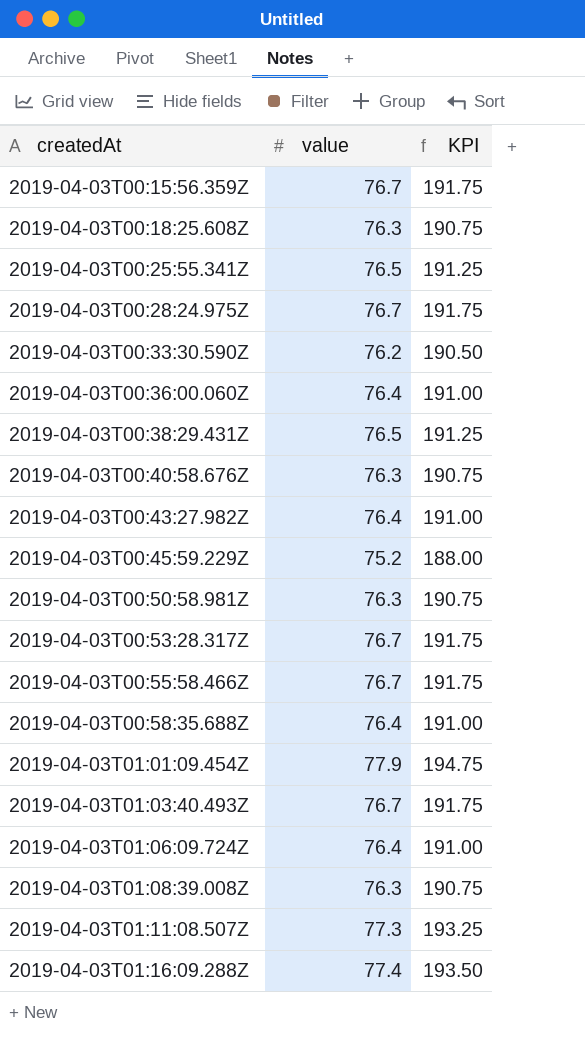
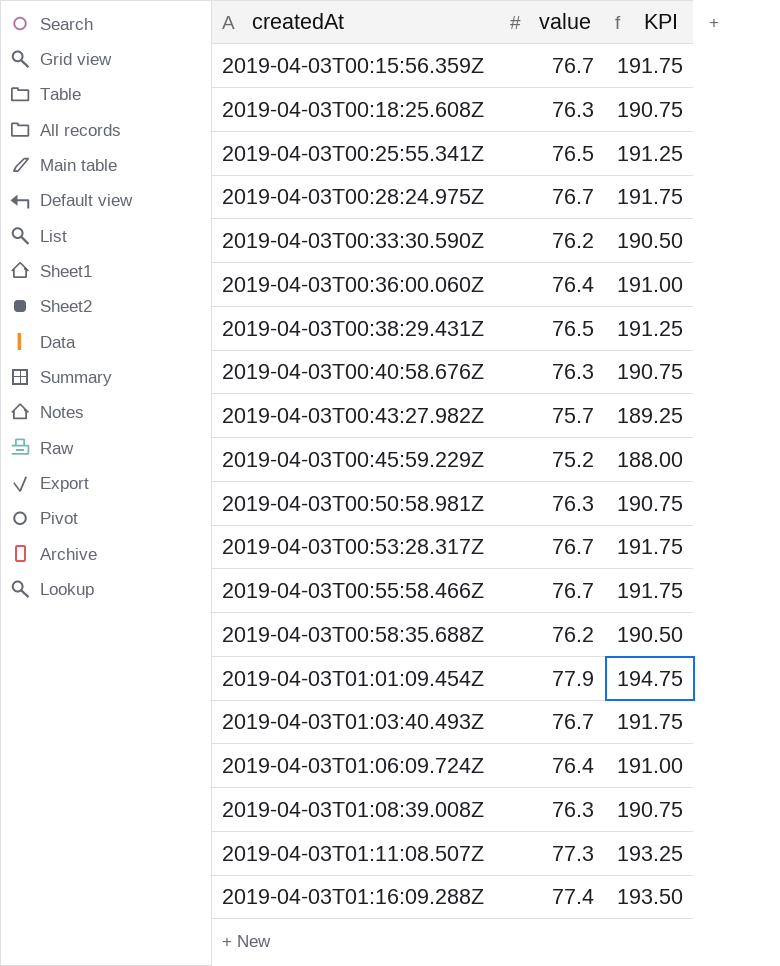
2019-04-03T00:43:27.982Z | value: 76.4 -> 75.7
2019-04-03T00:43:27.982Z | KPI: 191.00 -> 189.25
2019-04-03T00:58:35.688Z | value: 76.4 -> 76.2
2019-04-03T00:58:35.688Z | KPI: 191.00 -> 190.50

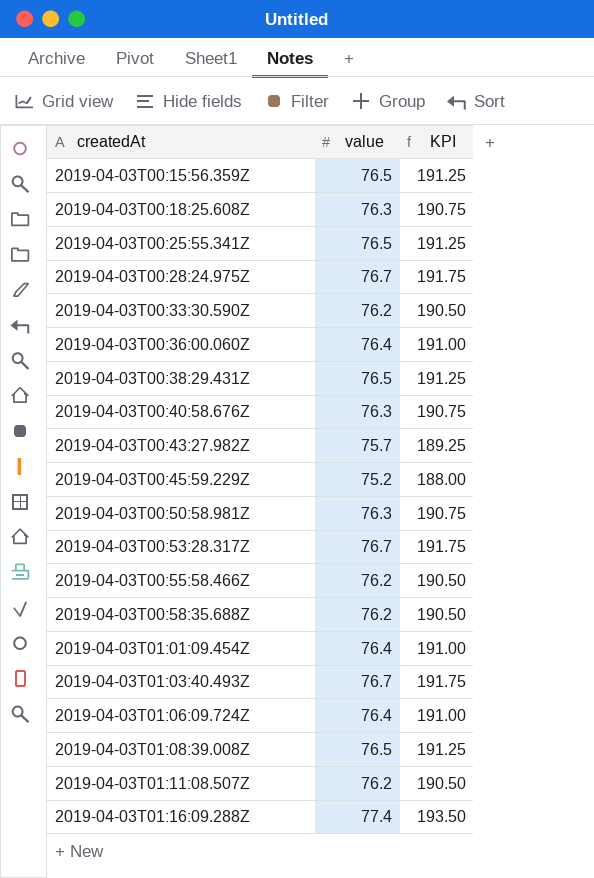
2019-04-03T00:15:56.359Z | value: 76.7 -> 76.5
2019-04-03T00:15:56.359Z | KPI: 191.75 -> 191.25
2019-04-03T00:55:58.466Z | value: 76.7 -> 76.2
2019-04-03T00:55:58.466Z | KPI: 191.75 -> 190.50
2019-04-03T01:01:09.454Z | value: 77.9 -> 76.4
2019-04-03T01:01:09.454Z | KPI: 194.75 -> 191.00
2019-04-03T01:08:39.008Z | value: 76.3 -> 76.5
2019-04-03T01:08:39.008Z | KPI: 190.75 -> 191.25
2019-04-03T01:11:08.507Z | value: 77.3 -> 76.2
2019-04-03T01:11:08.507Z | KPI: 193.25 -> 190.50

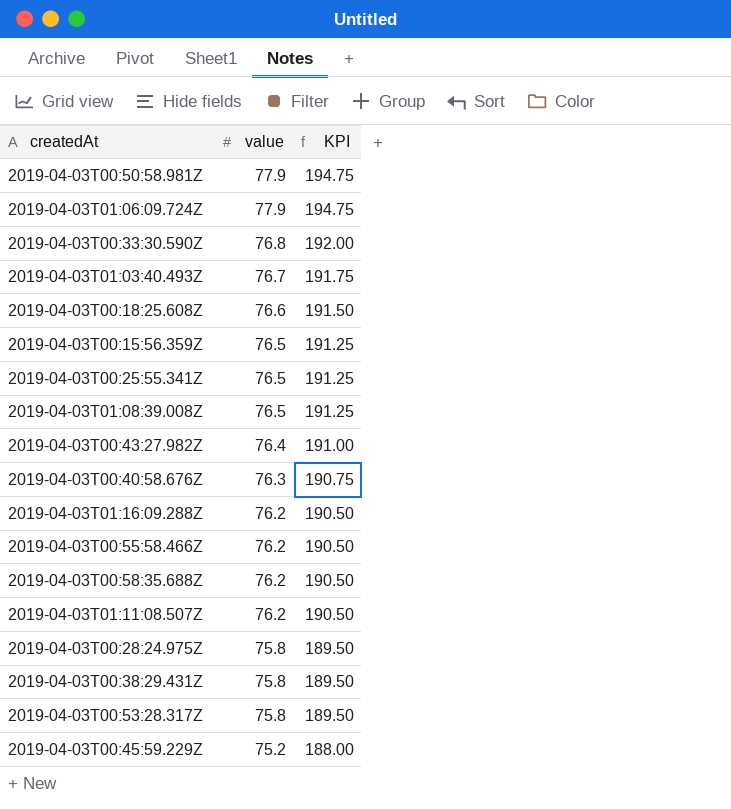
row order: createdAt ascending -> value descending
row 2019-04-03T00:36:00.060Z: 76.4 | 191.00 -> none
row 2019-04-03T01:01:09.454Z: 76.4 | 191.00 -> none
2019-04-03T00:50:58.981Z | value: 76.3 -> 77.9
2019-04-03T00:50:58.981Z | KPI: 190.75 -> 194.75
2019-04-03T01:06:09.724Z | value: 76.4 -> 77.9
2019-04-03T01:06:09.724Z | KPI: 191.00 -> 194.75
2019-04-03T00:33:30.590Z | value: 76.2 -> 76.8
2019-04-03T00:33:30.590Z | KPI: 190.50 -> 192.00
2019-04-03T00:18:25.608Z | value: 76.3 -> 76.6
2019-04-03T00:18:25.608Z | KPI: 190.75 -> 191.50
2019-04-03T00:43:27.982Z | value: 75.7 -> 76.4
2019-04-03T00:43:27.982Z | KPI: 189.25 -> 191.00
2019-04-03T01:16:09.288Z | value: 77.4 -> 76.2
2019-04-03T01:16:09.288Z | KPI: 193.50 -> 190.50
2019-04-03T00:28:24.975Z | value: 76.7 -> 75.8
2019-04-03T00:28:24.975Z | KPI: 191.75 -> 189.50
2019-04-03T00:38:29.431Z | value: 76.5 -> 75.8
2019-04-03T00:38:29.431Z | KPI: 191.25 -> 189.50
2019-04-03T00:53:28.317Z | value: 76.7 -> 75.8
2019-04-03T00:53:28.317Z | KPI: 191.75 -> 189.50

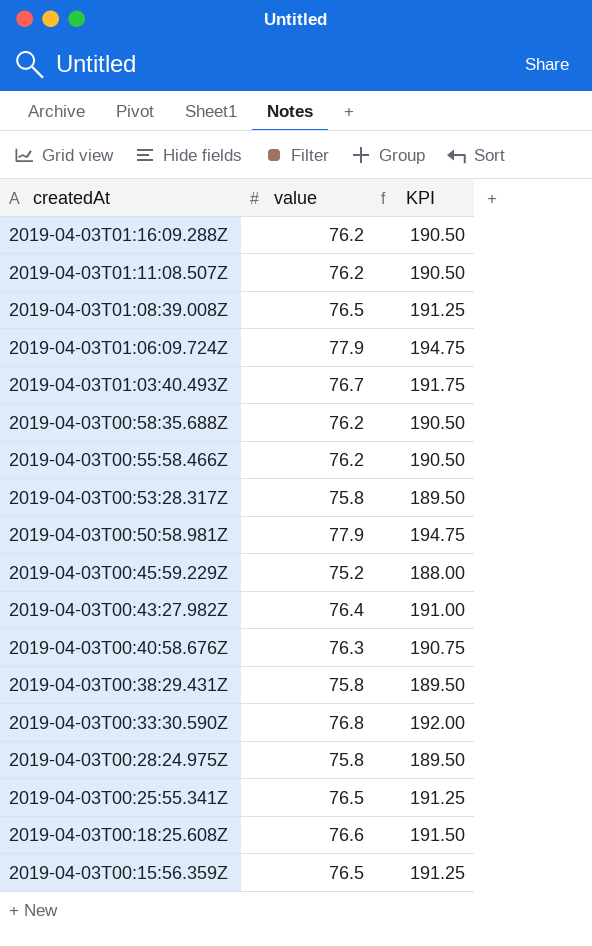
row order: value descending -> createdAt descending

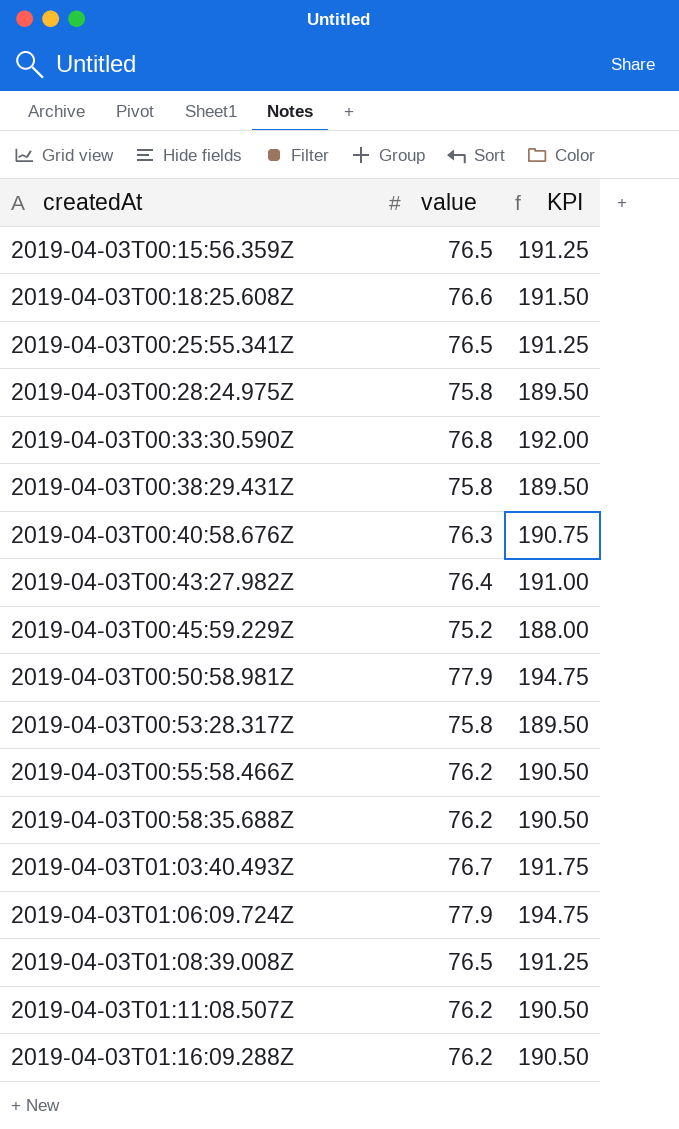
row order: createdAt descending -> createdAt ascending

